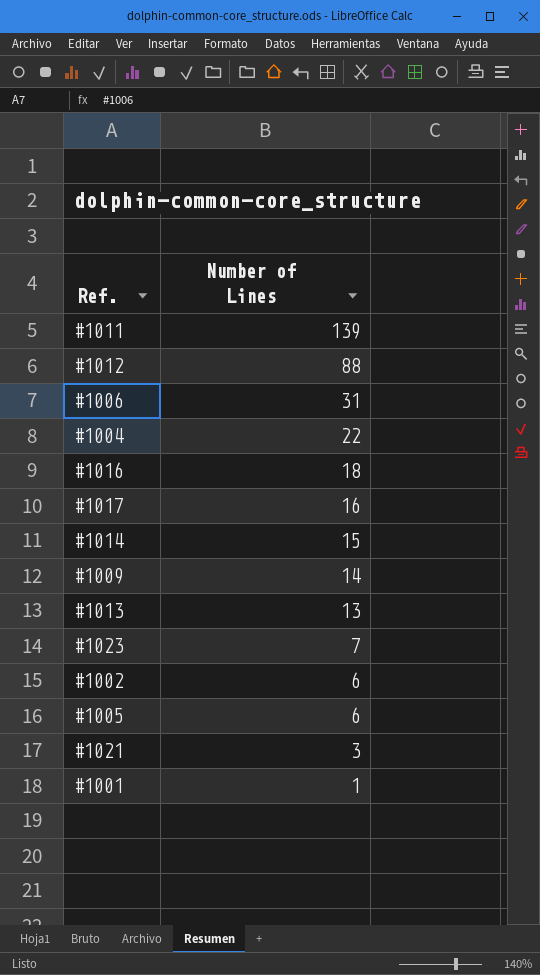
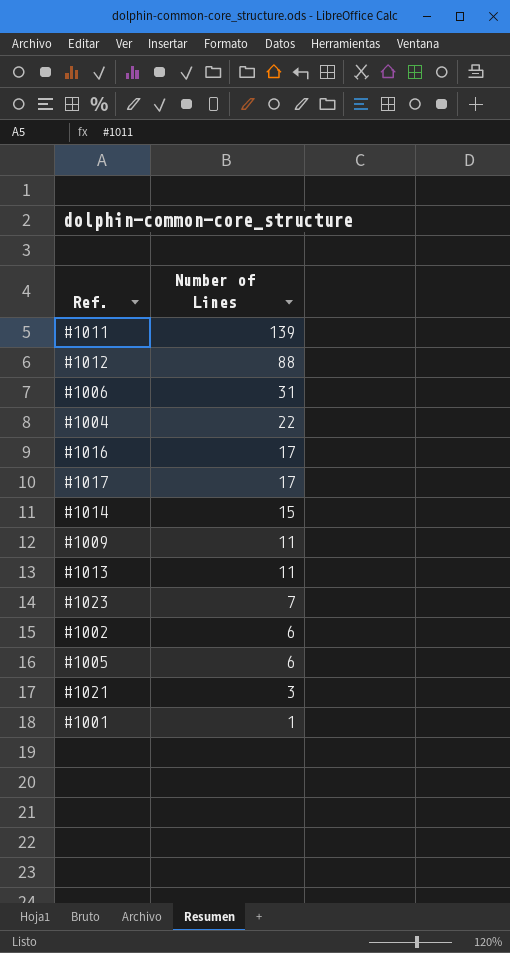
#1016 | Number of Lines: 18 -> 17
#1017 | Number of Lines: 16 -> 17
#1009 | Number of Lines: 14 -> 11
#1013 | Number of Lines: 13 -> 11

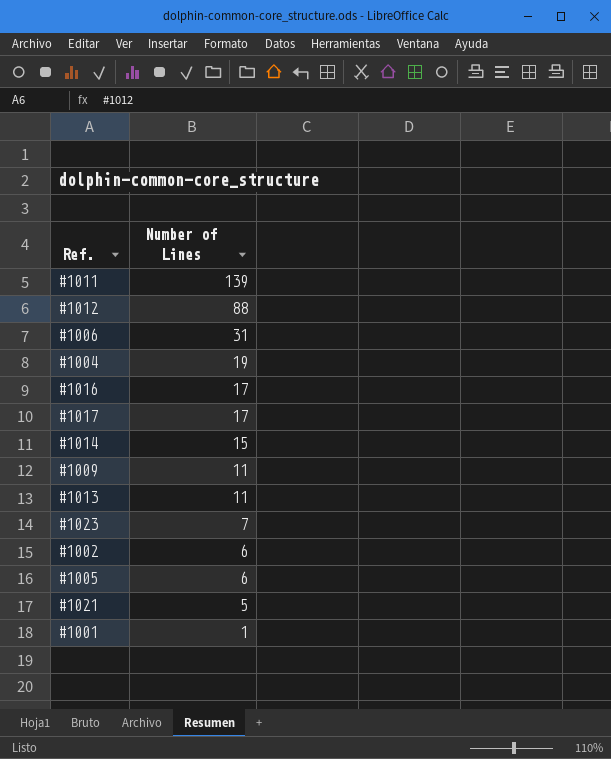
#1004 | Number of Lines: 22 -> 19
#1021 | Number of Lines: 3 -> 5

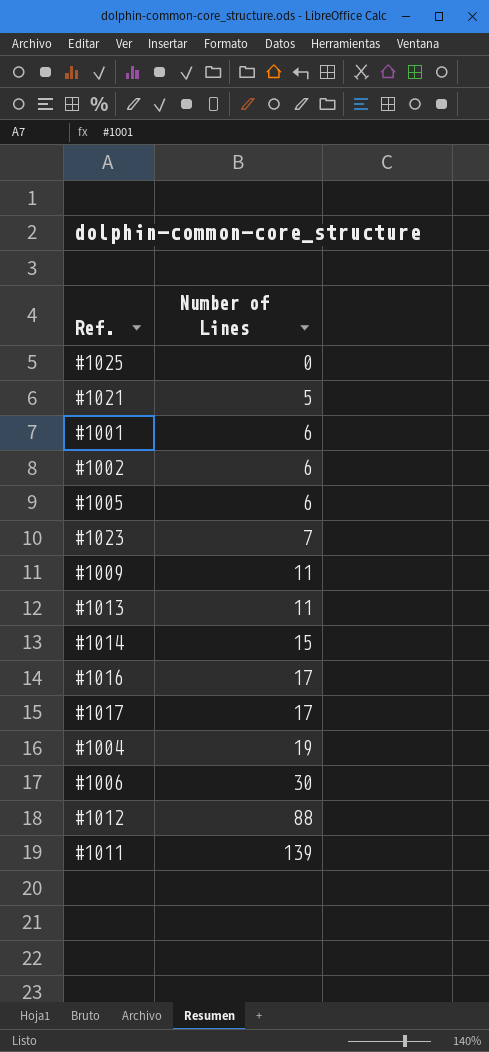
row order: Number of Lines descending -> Number of Lines ascending
row #1025: none -> 0
#1001 | Number of Lines: 1 -> 6
#1006 | Number of Lines: 31 -> 30

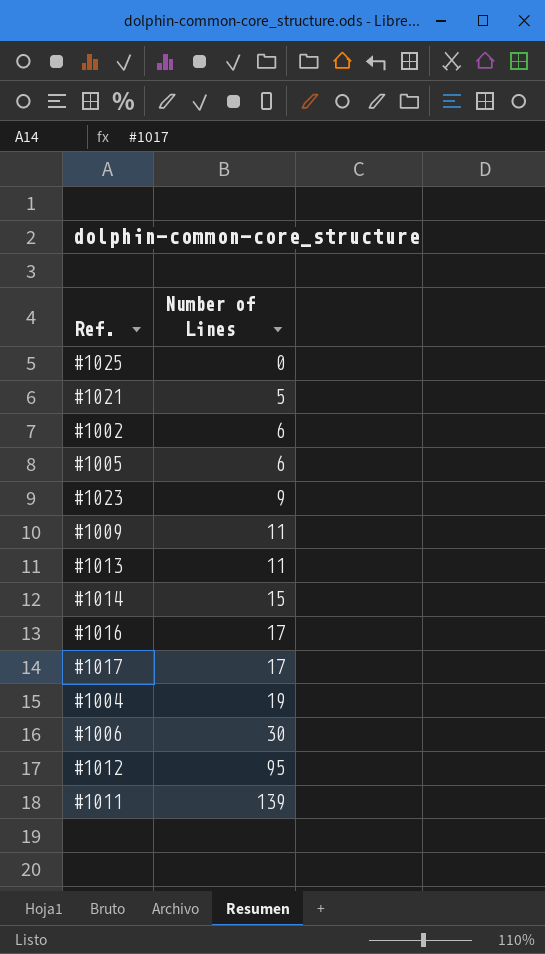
row #1001: 6 -> none
#1023 | Number of Lines: 7 -> 9
#1012 | Number of Lines: 88 -> 95

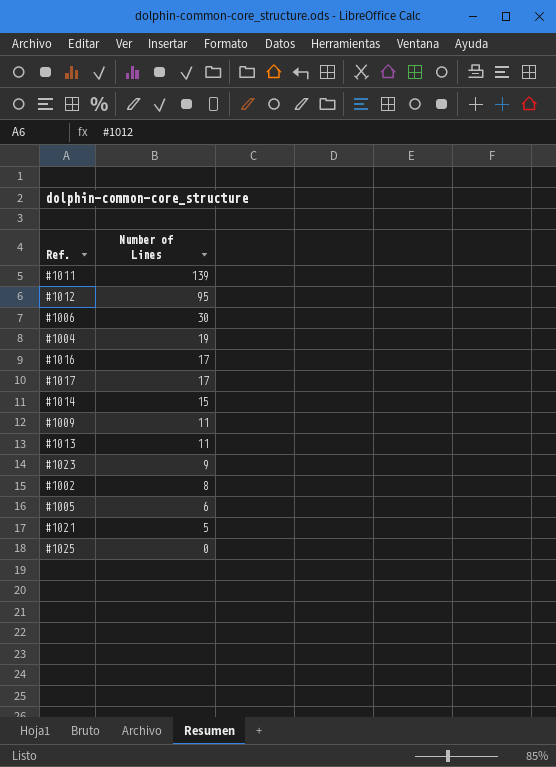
row order: Number of Lines ascending -> Number of Lines descending
#1002 | Number of Lines: 6 -> 8

